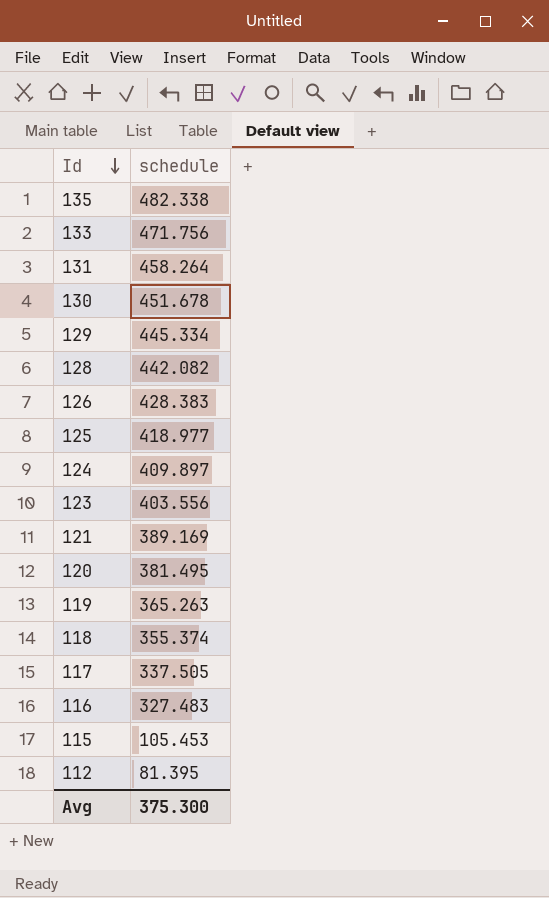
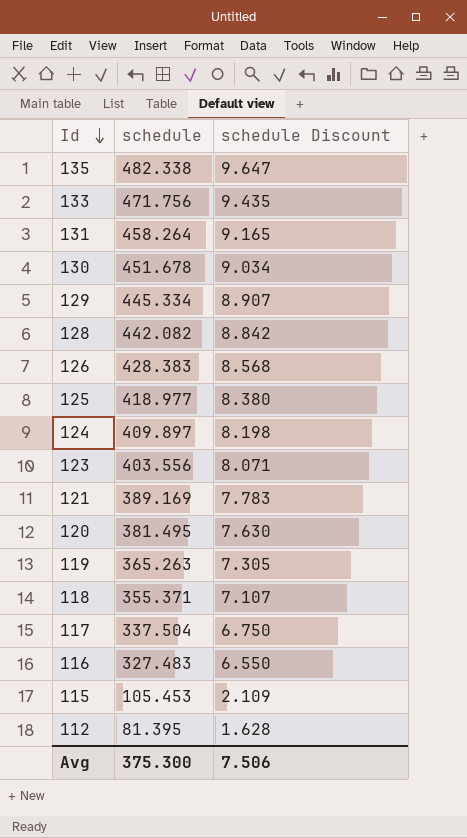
column schedule Discount | formula: none -> [schedule] * 0.02
118 | schedule: 355.374 -> 355.371
117 | schedule: 337.505 -> 337.504

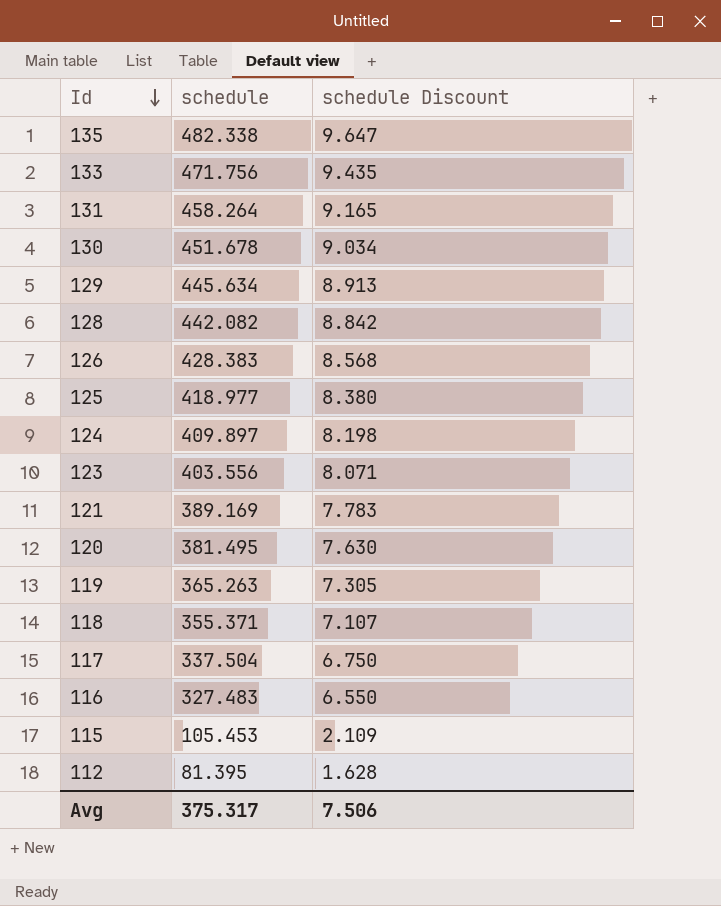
129 | schedule: 445.334 -> 445.634
129 | schedule Discount: 8.907 -> 8.913
Avg | schedule: 375.300 -> 375.317

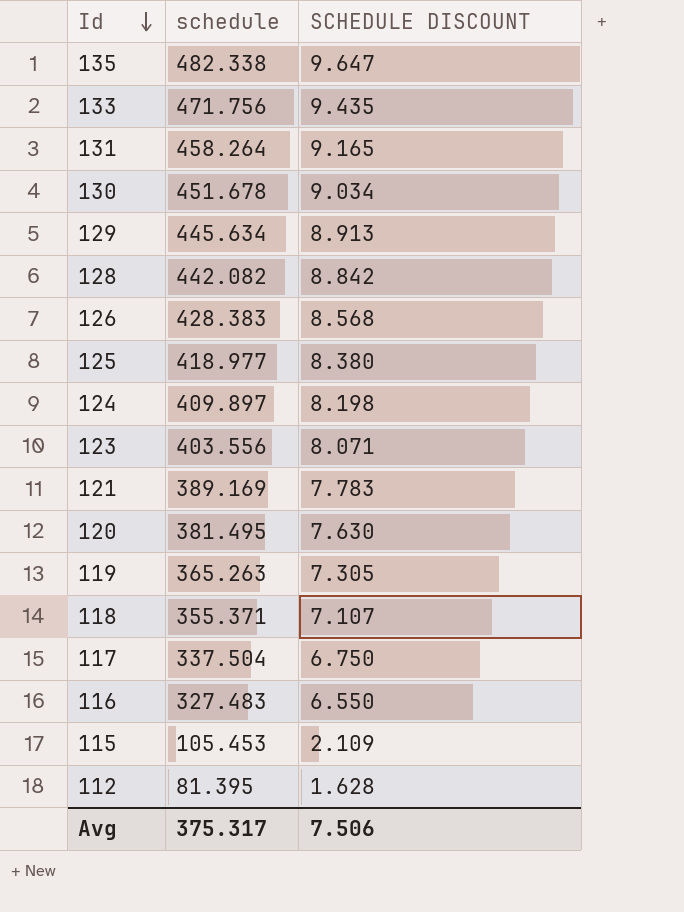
column name: schedule Discount -> SCHEDULE DISCOUNT

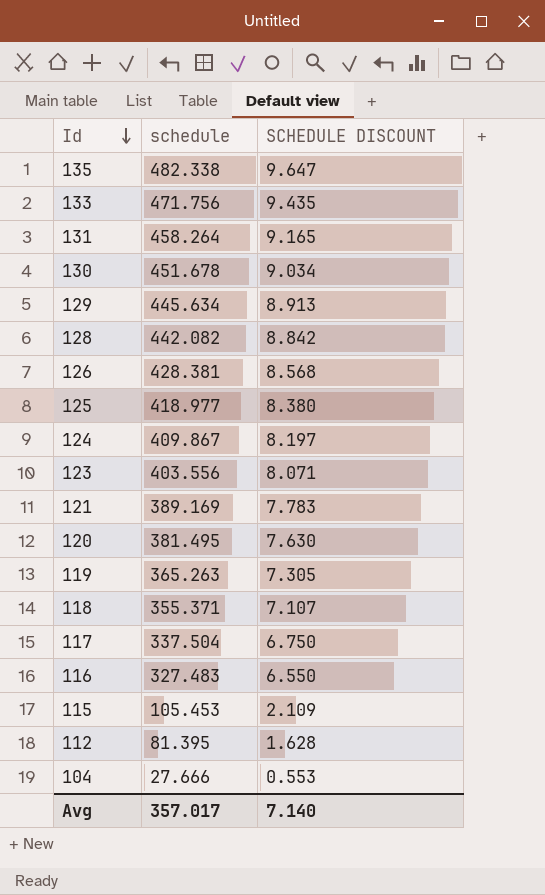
126 | schedule: 428.383 -> 428.381
124 | schedule: 409.897 -> 409.867
124 | SCHEDULE DISCOUNT: 8.198 -> 8.197
row 104: none -> 27.666 | 0.553
Avg | schedule: 375.317 -> 357.017
Avg | SCHEDULE DISCOUNT: 7.506 -> 7.140

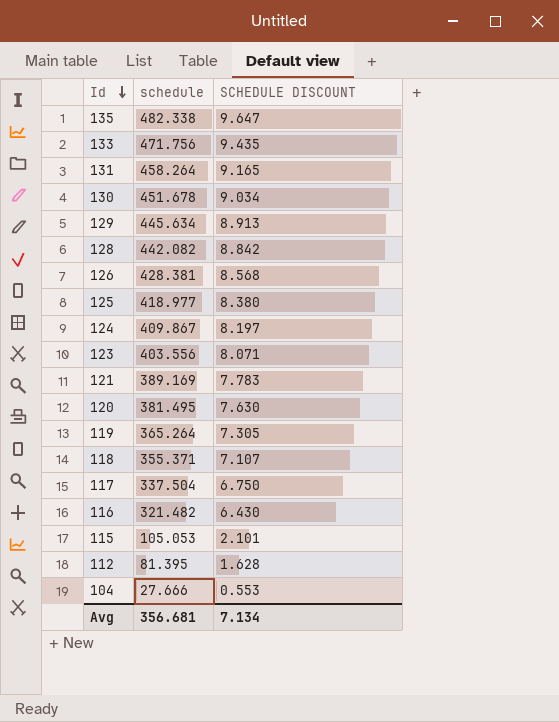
119 | schedule: 365.263 -> 365.264
116 | schedule: 327.483 -> 321.482
116 | SCHEDULE DISCOUNT: 6.550 -> 6.430
115 | schedule: 105.453 -> 105.053
115 | SCHEDULE DISCOUNT: 2.109 -> 2.101
Avg | schedule: 357.017 -> 356.681
Avg | SCHEDULE DISCOUNT: 7.140 -> 7.134

